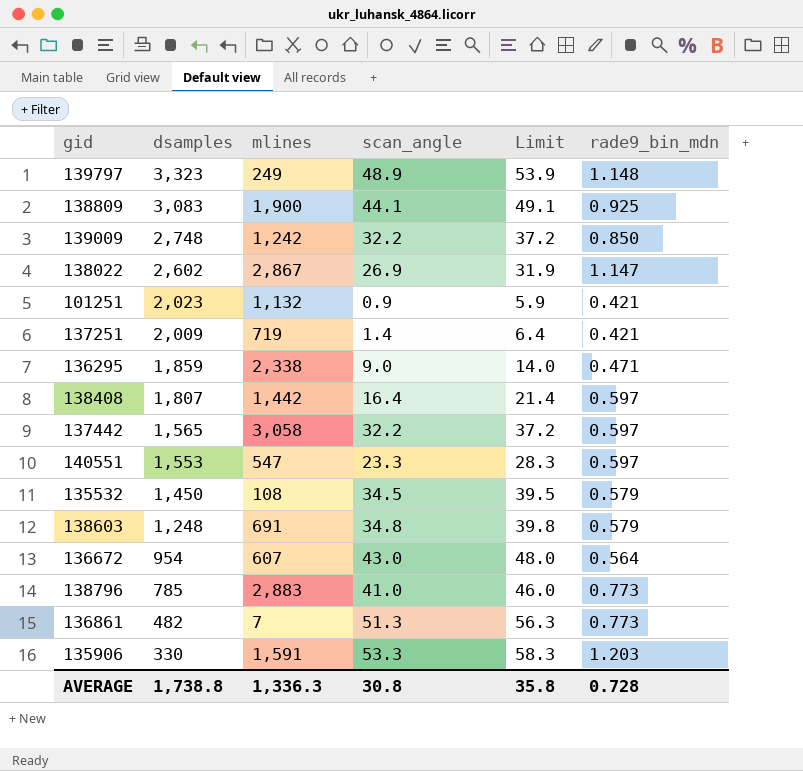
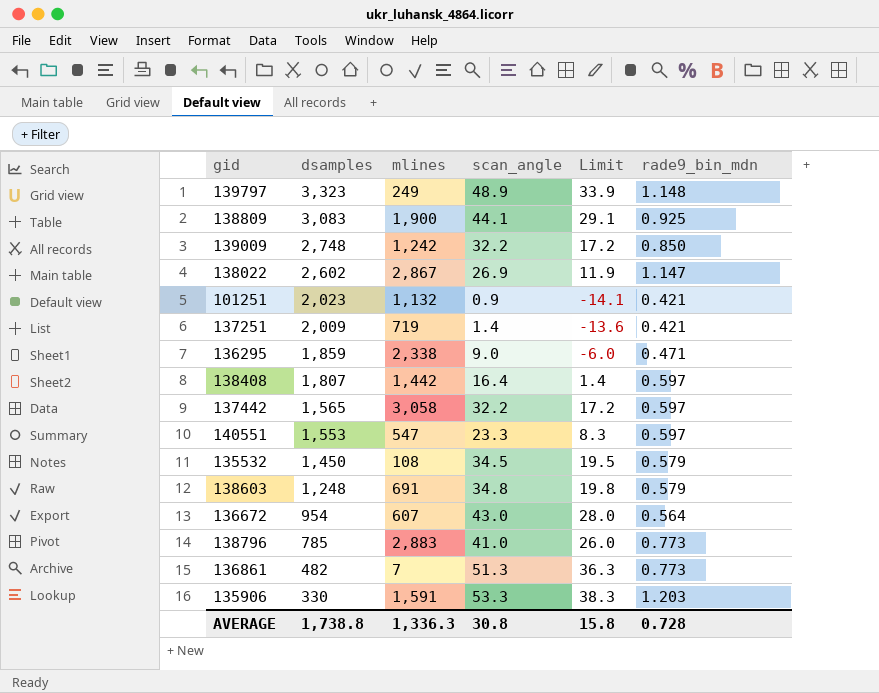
column Limit | formula: [scan_angle] + 5 -> [scan_angle] - 15
AVERAGE | Limit: 35.8 -> 15.8

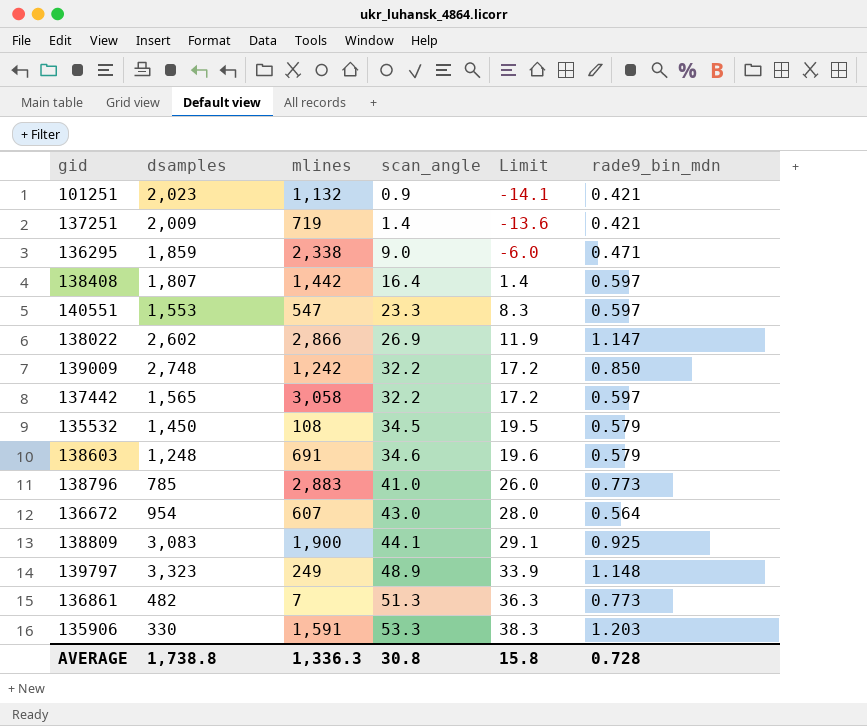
row order: dsamples descending -> scan_angle ascending
138022 | mlines: 2,867 -> 2,866
138603 | scan_angle: 34.8 -> 34.6
138603 | Limit: 19.8 -> 19.6

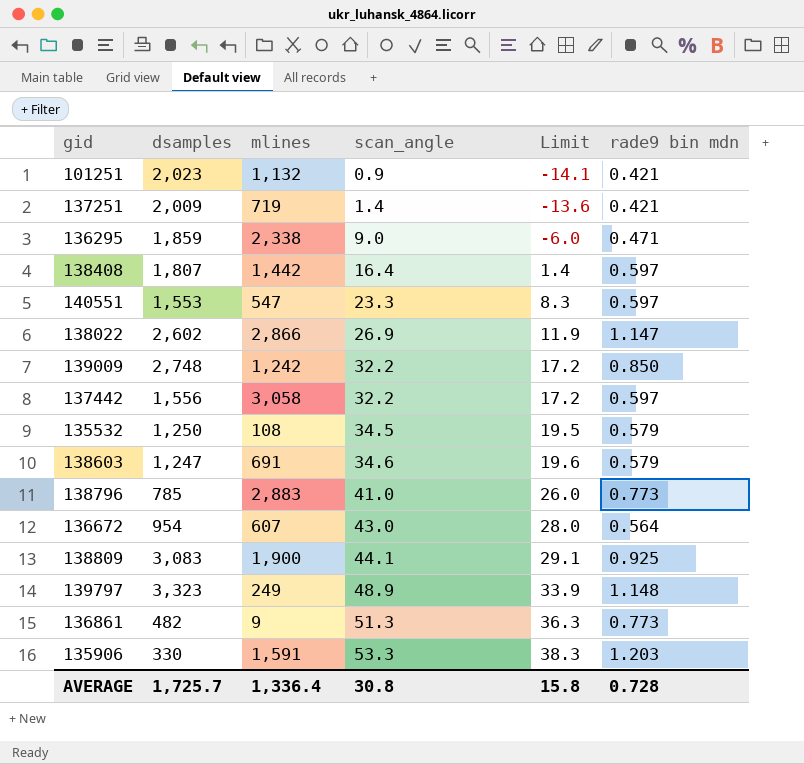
column name: rade9_bin_mdn -> rade9 bin mdn
137442 | dsamples: 1,565 -> 1,556
135532 | dsamples: 1,450 -> 1,250
138603 | dsamples: 1,248 -> 1,247
136861 | mlines: 7 -> 9
AVERAGE | dsamples: 1,738.8 -> 1,725.7
AVERAGE | mlines: 1,336.3 -> 1,336.4

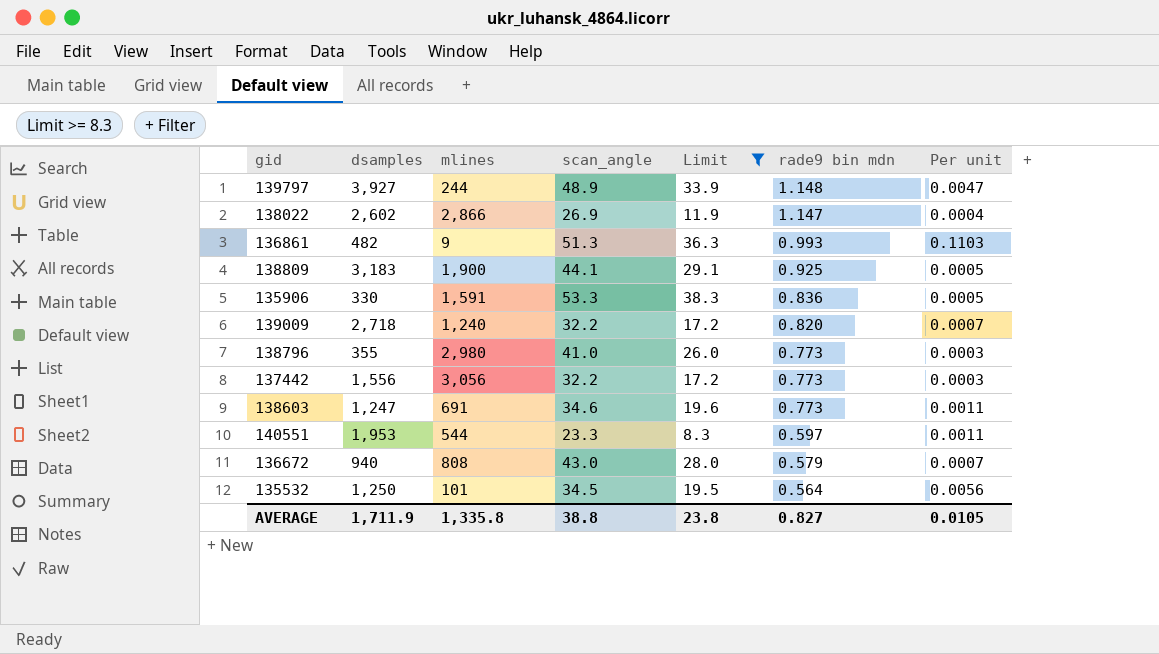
filter: none -> Limit >= 8.3
row order: scan_angle ascending -> rade9 bin mdn descending
column Per unit | formula: none -> [rade9 bin mdn] / [mlines]
139797 | dsamples: 3,323 -> 3,927
139797 | mlines: 249 -> 244
136861 | rade9 bin mdn: 0.773 -> 0.993
138809 | dsamples: 3,083 -> 3,183
135906 | rade9 bin mdn: 1.203 -> 0.836
139009 | dsamples: 2,748 -> 2,718
139009 | mlines: 1,242 -> 1,240
139009 | rade9 bin mdn: 0.850 -> 0.820
138796 | dsamples: 785 -> 355
138796 | mlines: 2,883 -> 2,980
137442 | mlines: 3,058 -> 3,056
137442 | rade9 bin mdn: 0.597 -> 0.773
138603 | rade9 bin mdn: 0.579 -> 0.773
140551 | dsamples: 1,553 -> 1,953
140551 | mlines: 547 -> 544
136672 | dsamples: 954 -> 940
136672 | mlines: 607 -> 808
136672 | rade9 bin mdn: 0.564 -> 0.579
135532 | mlines: 108 -> 101
135532 | rade9 bin mdn: 0.579 -> 0.564
AVERAGE | dsamples: 1,725.7 -> 1,711.9
AVERAGE | mlines: 1,336.4 -> 1,335.8
AVERAGE | scan_angle: 30.8 -> 38.8
AVERAGE | Limit: 15.8 -> 23.8
AVERAGE | rade9 bin mdn: 0.728 -> 0.827

